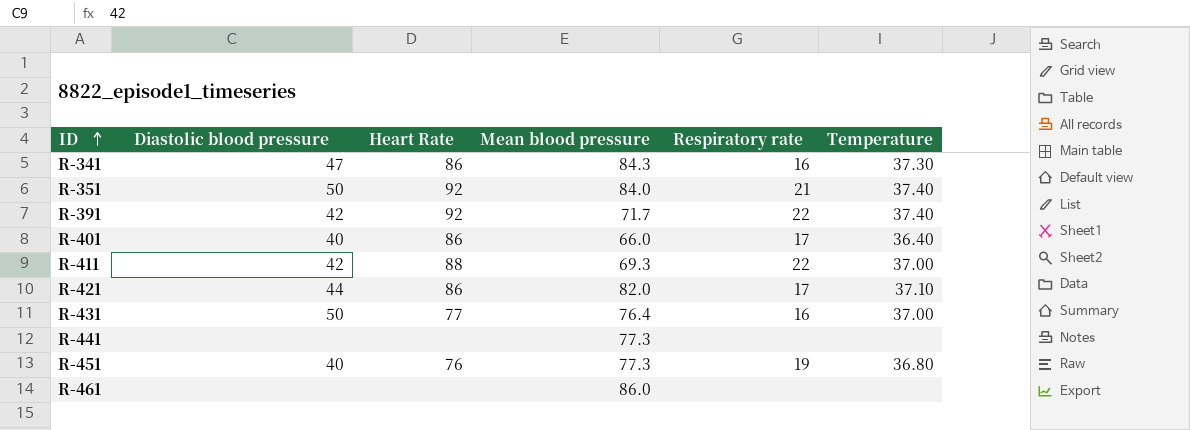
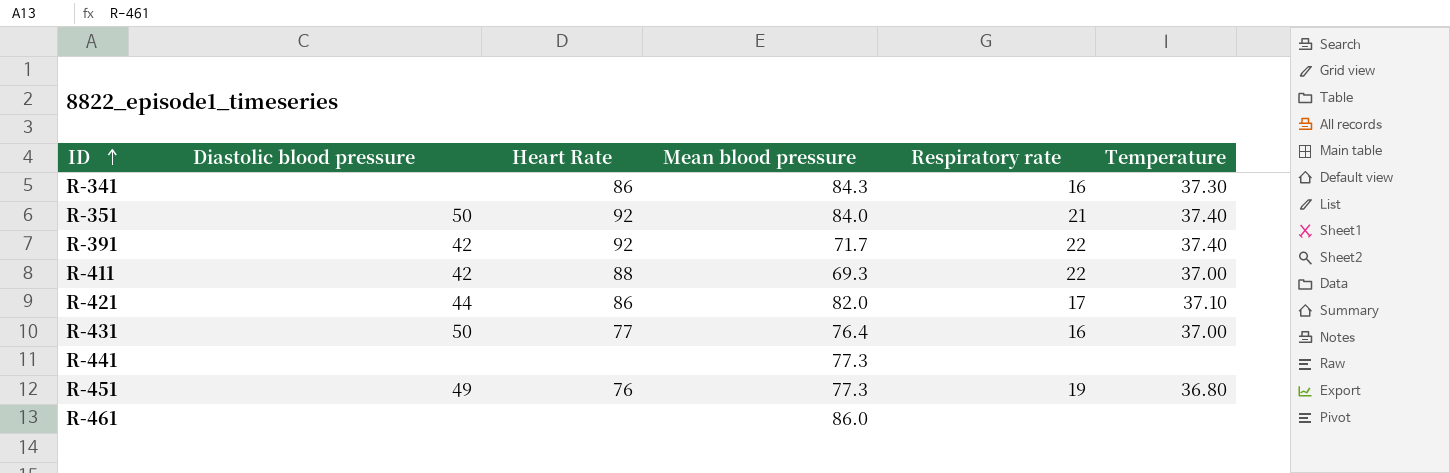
row R-401: 40 | 86 | 66.0 | 17 | 36.40 -> none
R-341 | Diastolic blood pressure: 47 -> none
R-451 | Diastolic blood pressure: 40 -> 49

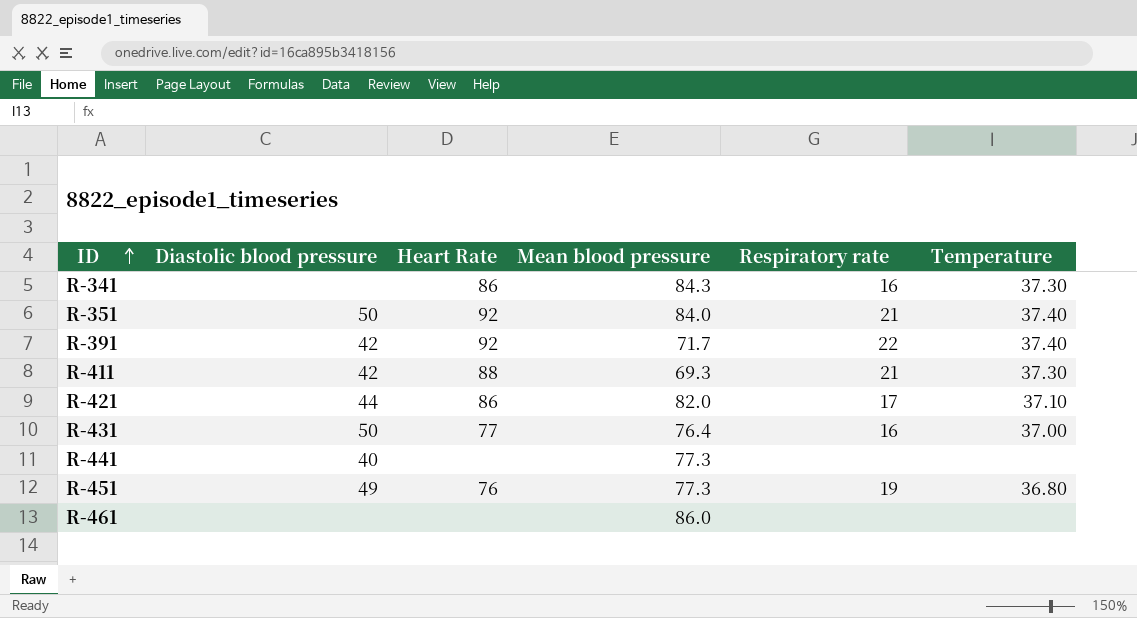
R-411 | Respiratory rate: 22 -> 21
R-411 | Temperature: 37.00 -> 37.30
R-441 | Diastolic blood pressure: none -> 40

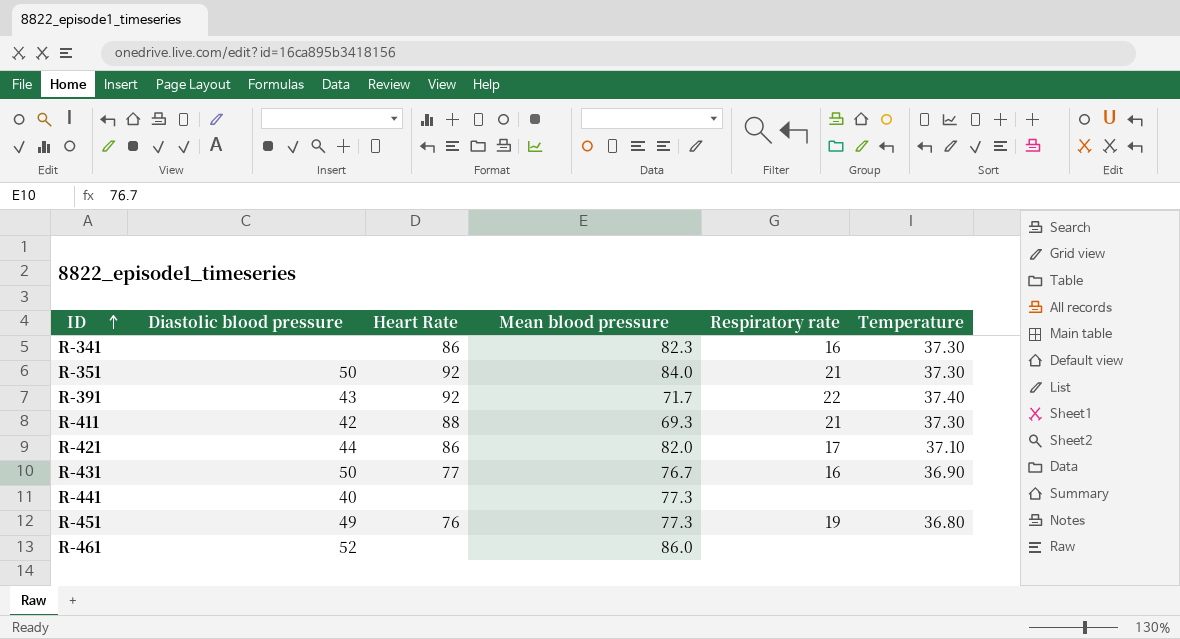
R-341 | Mean blood pressure: 84.3 -> 82.3
R-351 | Temperature: 37.40 -> 37.30
R-391 | Diastolic blood pressure: 42 -> 43
R-431 | Mean blood pressure: 76.4 -> 76.7
R-431 | Temperature: 37.00 -> 36.90
R-461 | Diastolic blood pressure: none -> 52

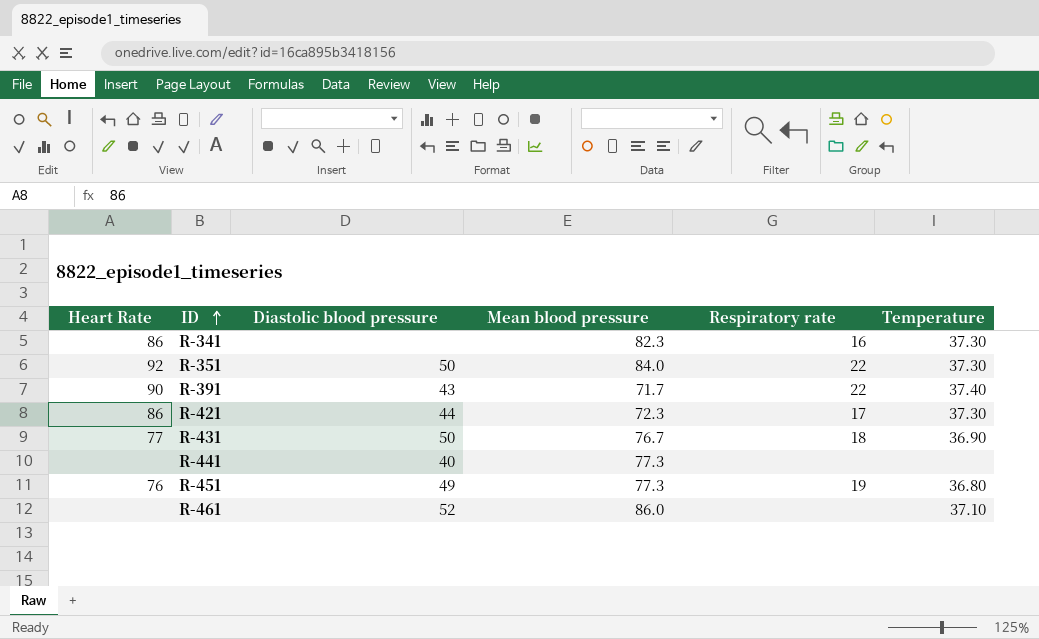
column Heart Rate | position: 3 -> 1
row R-411: 42 | 88 | 69.3 | 21 | 37.30 -> none
R-351 | Respiratory rate: 21 -> 22
R-391 | Heart Rate: 92 -> 90
R-421 | Mean blood pressure: 82.0 -> 72.3
R-421 | Temperature: 37.10 -> 37.30
R-431 | Respiratory rate: 16 -> 18
R-461 | Temperature: none -> 37.10

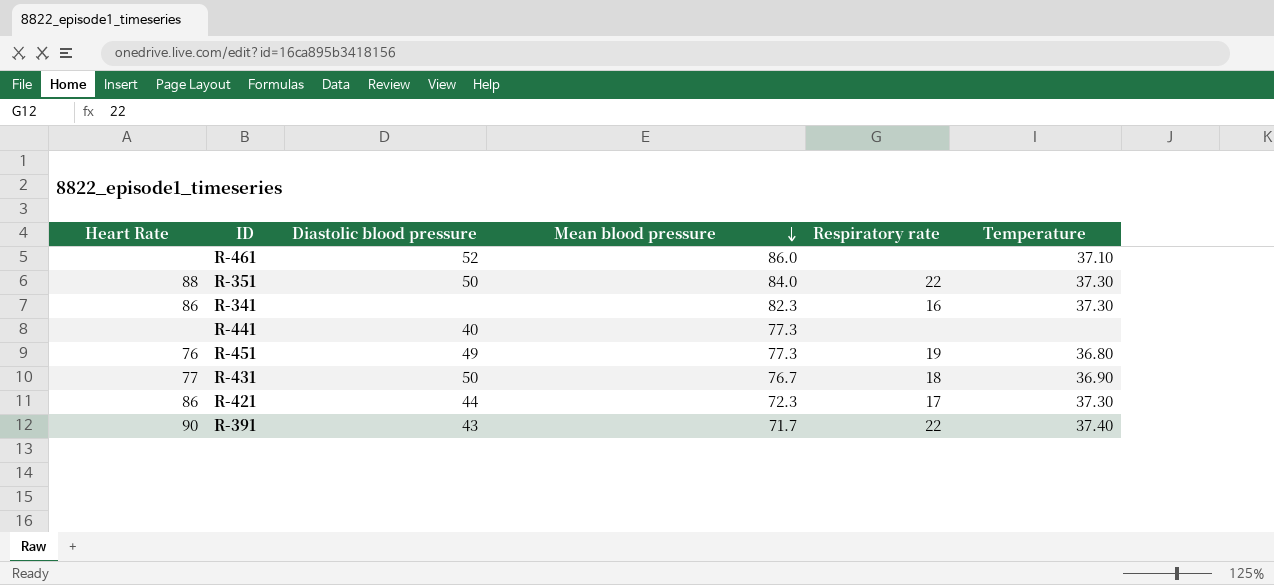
row order: ID ascending -> Mean blood pressure descending
R-351 | Heart Rate: 92 -> 88

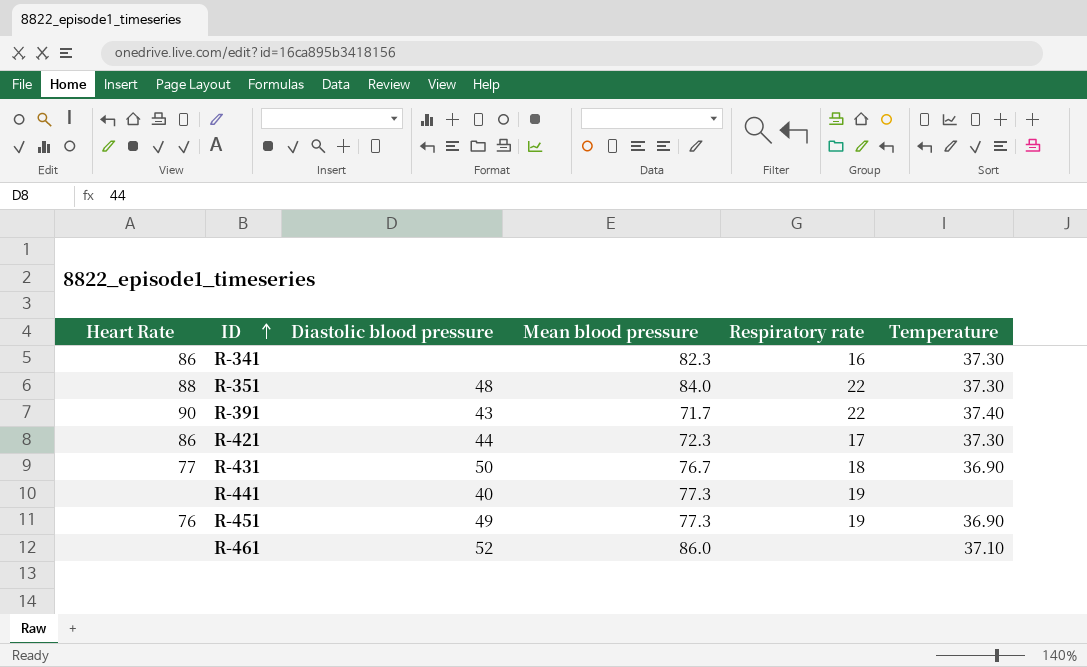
row order: Mean blood pressure descending -> ID ascending
R-351 | Diastolic blood pressure: 50 -> 48
R-441 | Respiratory rate: none -> 19
R-451 | Temperature: 36.80 -> 36.90

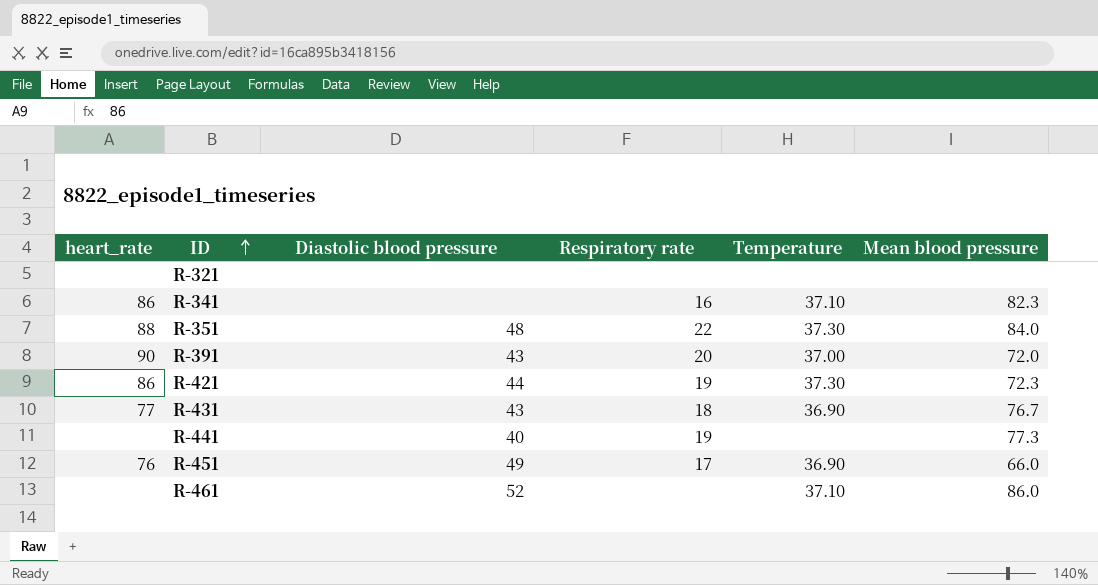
column name: Heart Rate -> heart_rate
column Mean blood pressure | position: 4 -> 6
row R-321: none -> none | none | none | none | none
R-341 | Temperature: 37.30 -> 37.10
R-391 | Respiratory rate: 22 -> 20
R-391 | Temperature: 37.40 -> 37.00
R-391 | Mean blood pressure: 71.7 -> 72.0
R-421 | Respiratory rate: 17 -> 19
R-431 | Diastolic blood pressure: 50 -> 43
R-451 | Respiratory rate: 19 -> 17
R-451 | Mean blood pressure: 77.3 -> 66.0

